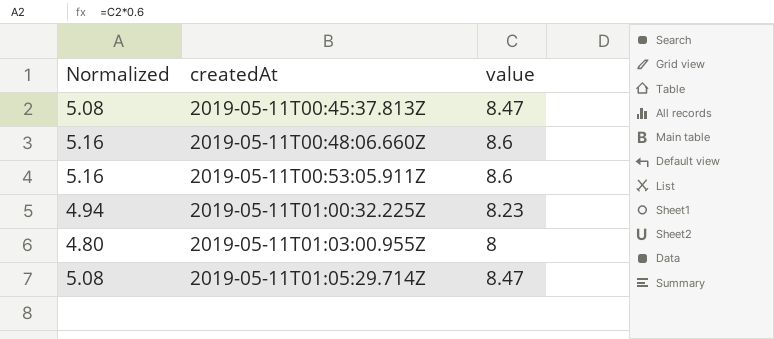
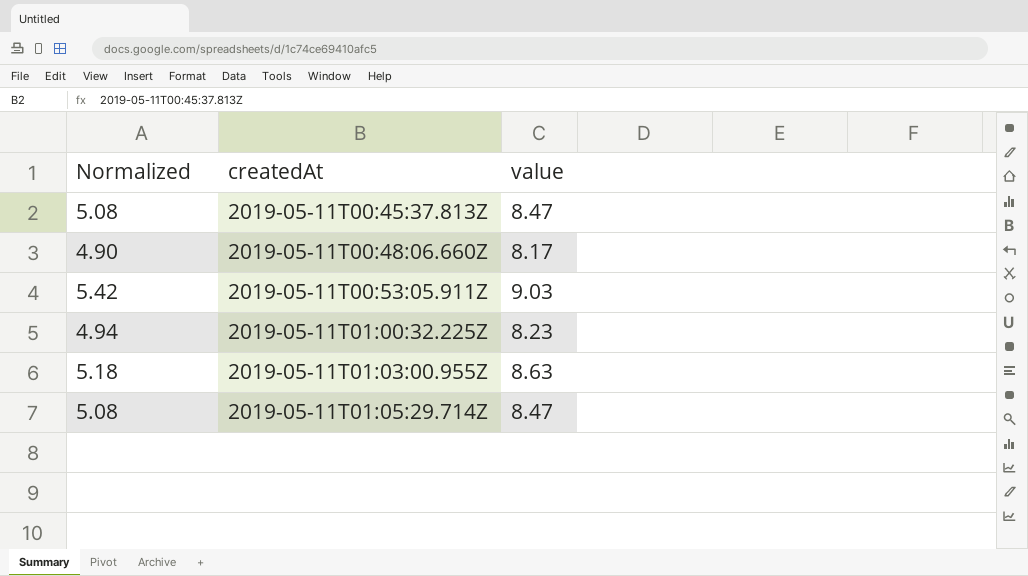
2019-05-11T00:48:06.660Z | Normalized: 5.16 -> 4.90
2019-05-11T00:48:06.660Z | value: 8.6 -> 8.17
2019-05-11T00:53:05.911Z | Normalized: 5.16 -> 5.42
2019-05-11T00:53:05.911Z | value: 8.6 -> 9.03
2019-05-11T01:03:00.955Z | Normalized: 4.80 -> 5.18
2019-05-11T01:03:00.955Z | value: 8 -> 8.63

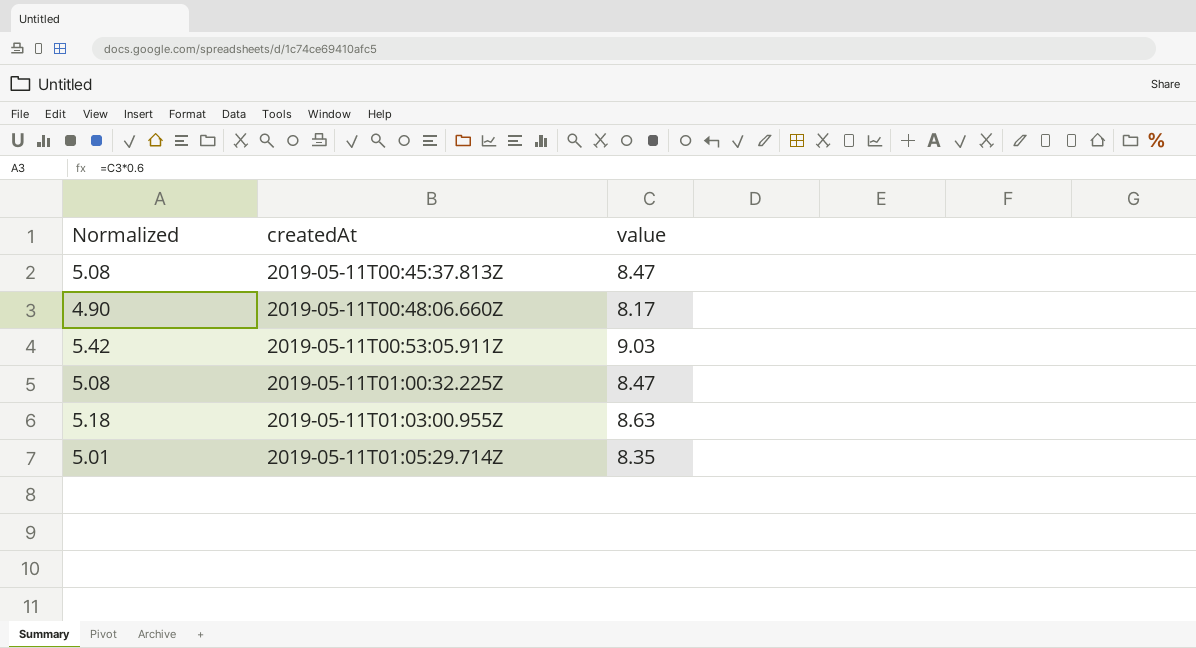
2019-05-11T01:00:32.225Z | Normalized: 4.94 -> 5.08
2019-05-11T01:00:32.225Z | value: 8.23 -> 8.47
2019-05-11T01:05:29.714Z | Normalized: 5.08 -> 5.01
2019-05-11T01:05:29.714Z | value: 8.47 -> 8.35

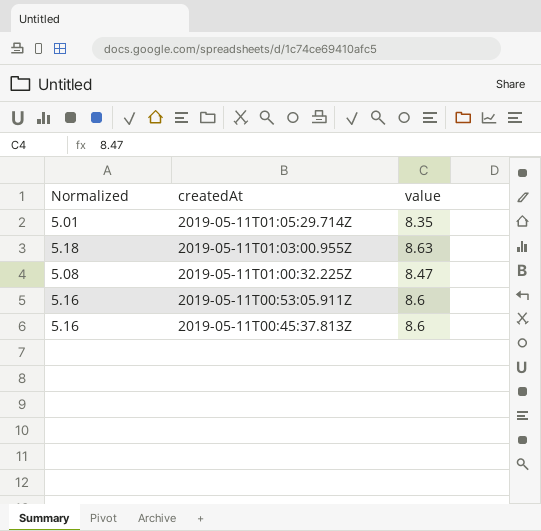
row order: createdAt ascending -> createdAt descending
row 2019-05-11T00:48:06.660Z: 4.90 | 8.17 -> none
2019-05-11T00:53:05.911Z | Normalized: 5.42 -> 5.16
2019-05-11T00:53:05.911Z | value: 9.03 -> 8.6
2019-05-11T00:45:37.813Z | Normalized: 5.08 -> 5.16
2019-05-11T00:45:37.813Z | value: 8.47 -> 8.6

